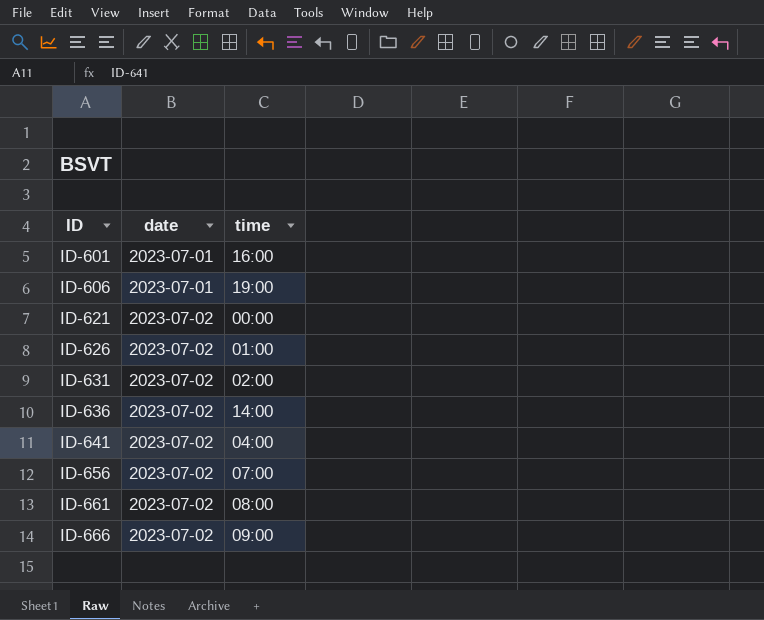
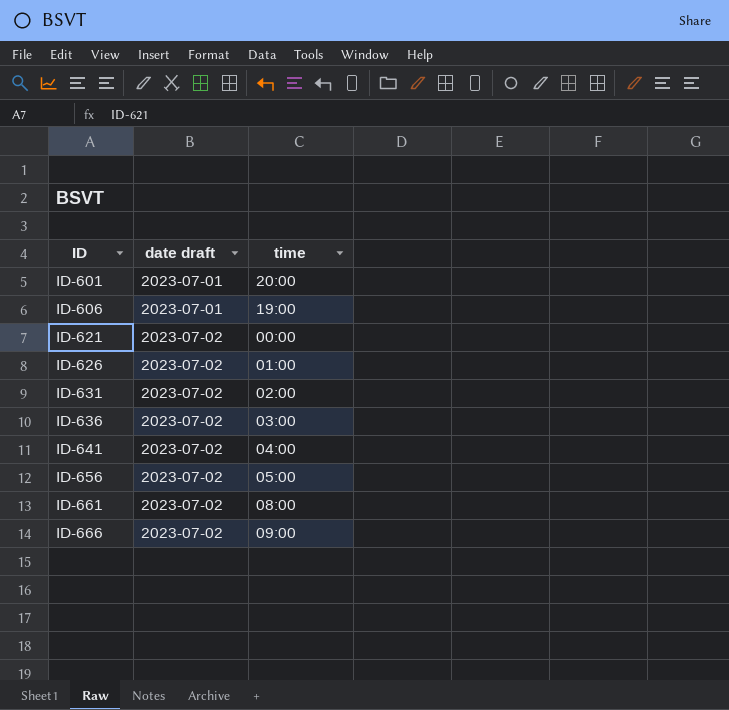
column name: date -> date draft
ID-601 | time: 16:00 -> 20:00
ID-636 | time: 14:00 -> 03:00
ID-656 | time: 07:00 -> 05:00

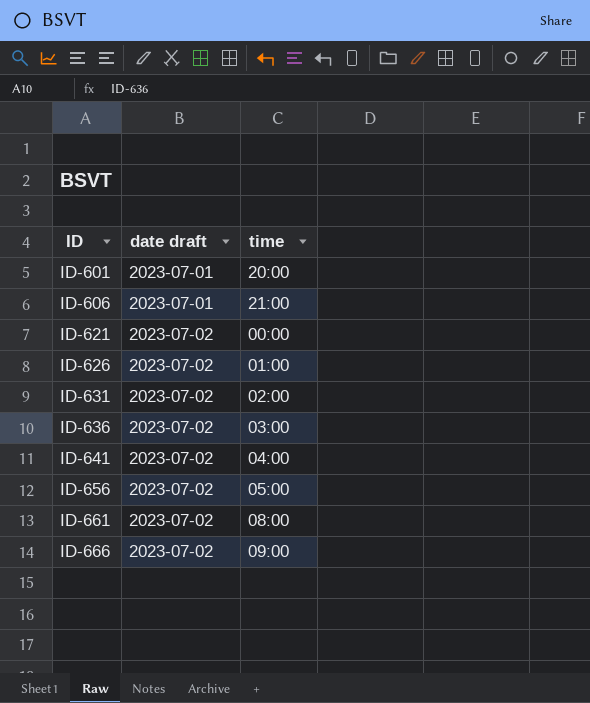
ID-606 | time: 19:00 -> 21:00

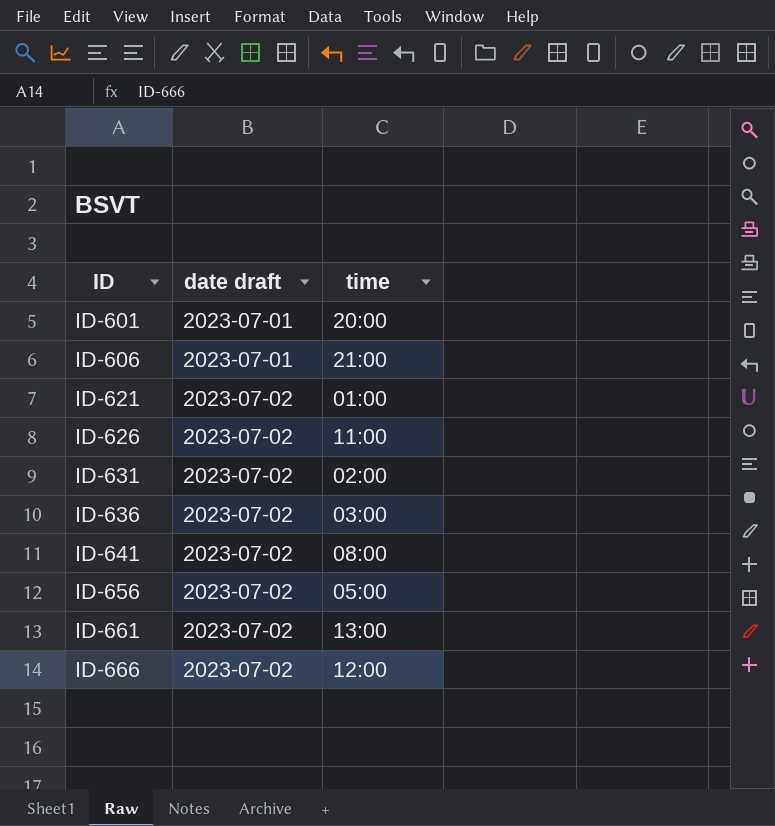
ID-621 | time: 00:00 -> 01:00
ID-626 | time: 01:00 -> 11:00
ID-641 | time: 04:00 -> 08:00
ID-661 | time: 08:00 -> 13:00
ID-666 | time: 09:00 -> 12:00

